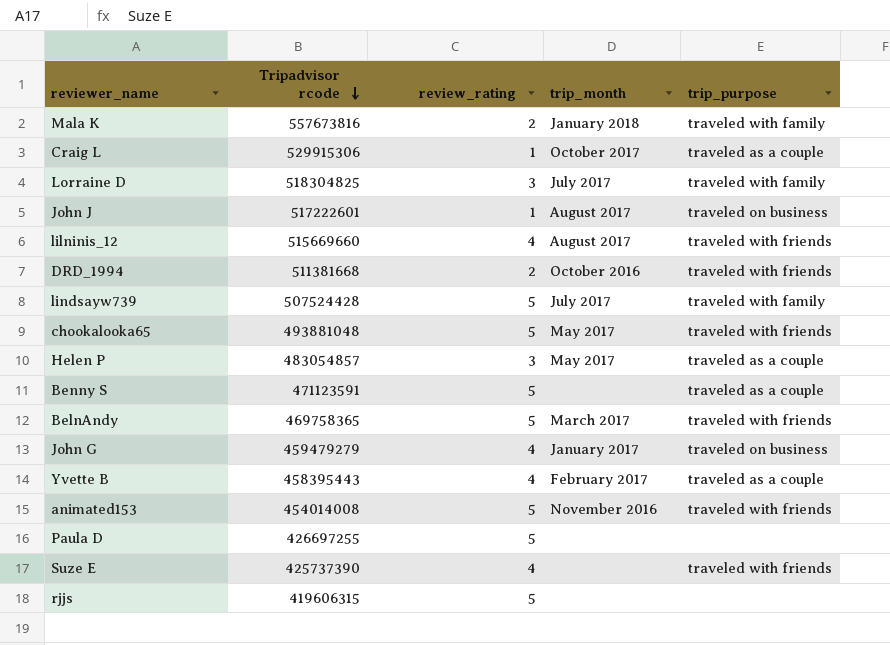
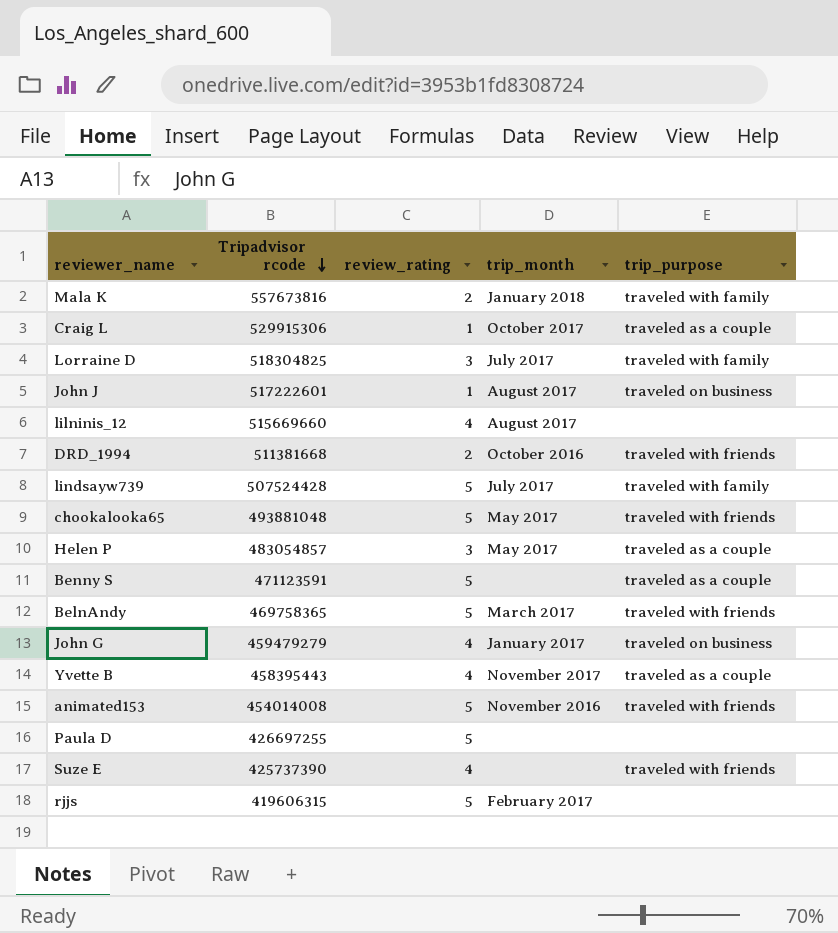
lilninis_12 | trip_purpose: traveled with friends -> none
Yvette B | trip_month: February 2017 -> November 2017
rjjs | trip_month: none -> February 2017

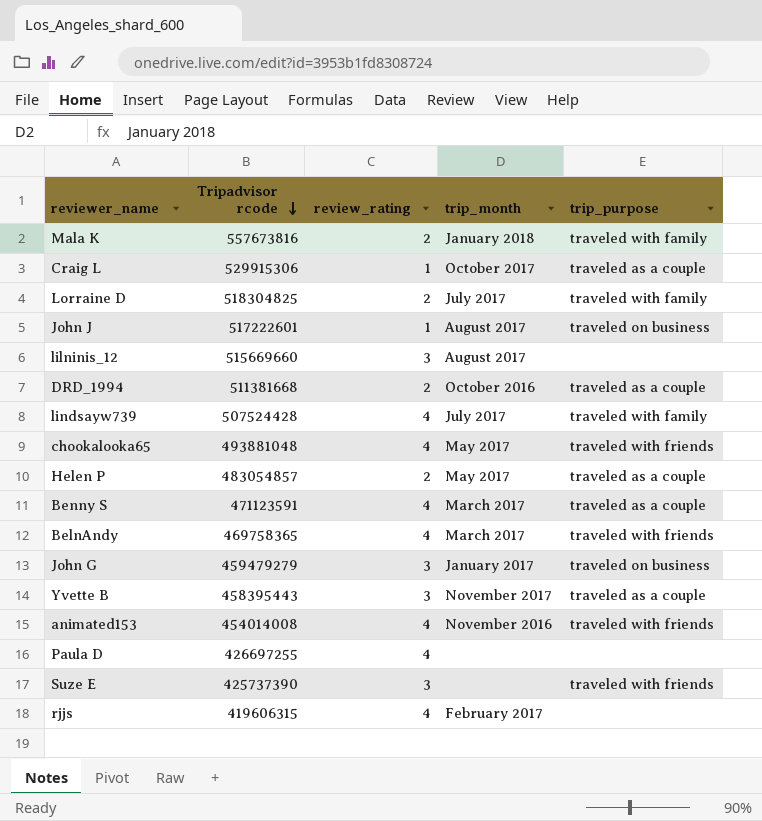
Lorraine D | review_rating: 3 -> 2
lilninis_12 | review_rating: 4 -> 3
DRD_1994 | trip_purpose: traveled with friends -> traveled as a couple
lindsayw739 | review_rating: 5 -> 4
chookalooka65 | review_rating: 5 -> 4
Helen P | review_rating: 3 -> 2
Benny S | review_rating: 5 -> 4
Benny S | trip_month: none -> March 2017
BelnAndy | review_rating: 5 -> 4
John G | review_rating: 4 -> 3
Yvette B | review_rating: 4 -> 3
animated153 | review_rating: 5 -> 4
Paula D | review_rating: 5 -> 4
Suze E | review_rating: 4 -> 3
rjjs | review_rating: 5 -> 4

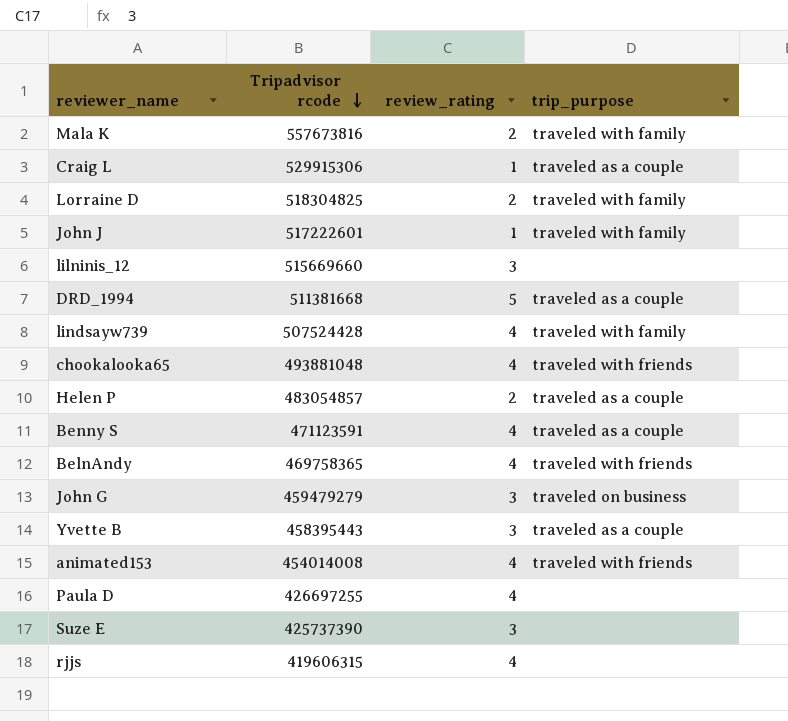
column trip_month | position: 4 -> none
John J | trip_purpose: traveled on business -> traveled with family
DRD_1994 | review_rating: 2 -> 5
Suze E | trip_purpose: traveled with friends -> none

